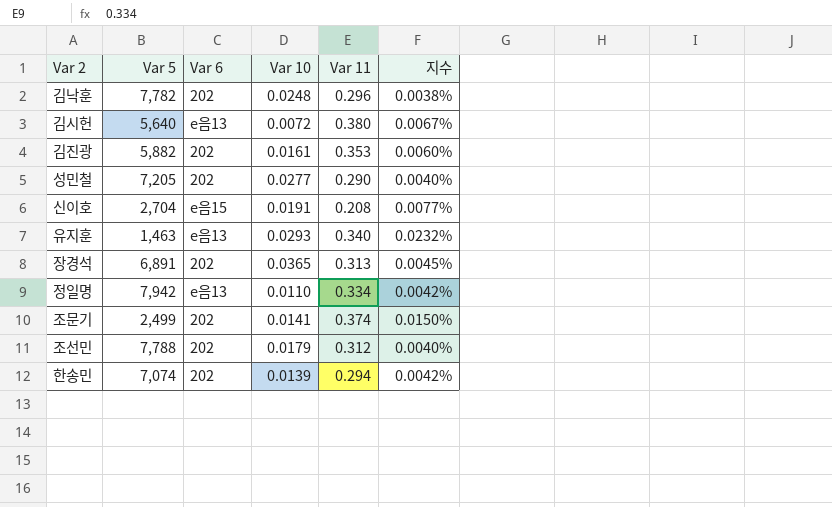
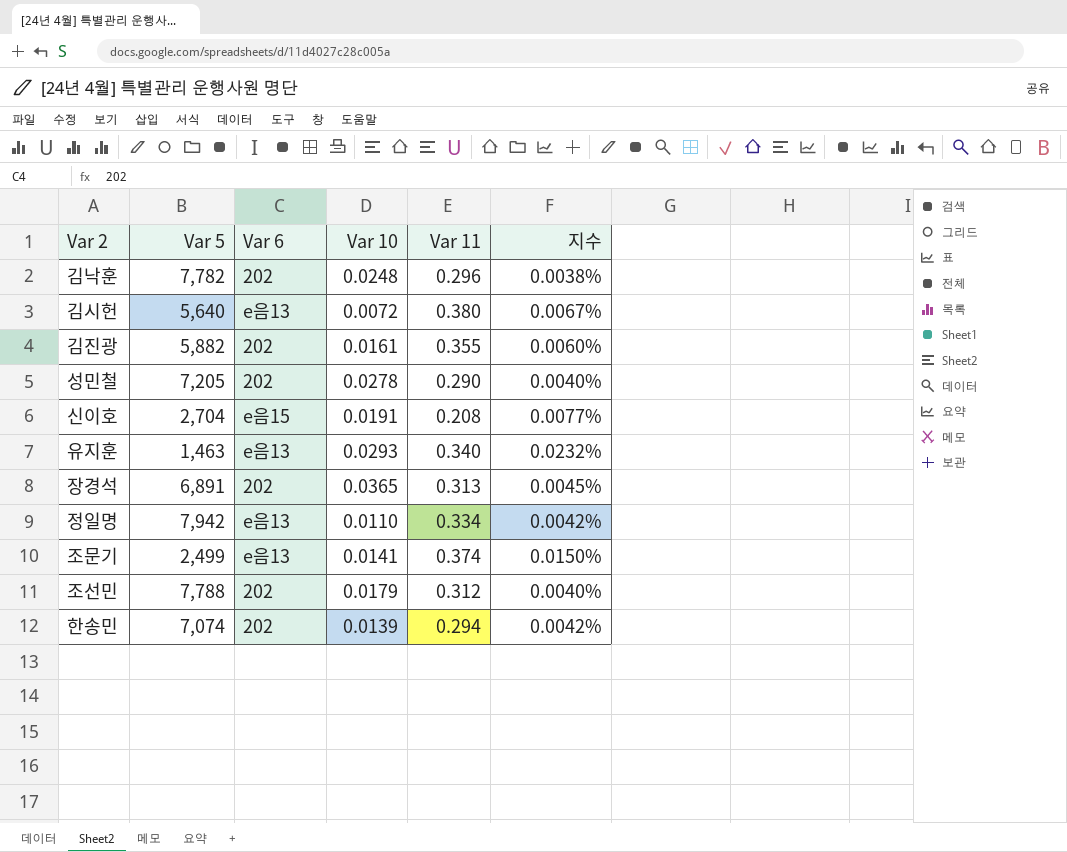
김진광 | Var 11: 0.353 -> 0.355
성민철 | Var 10: 0.0277 -> 0.0278
조문기 | Var 6: 202 -> e음13

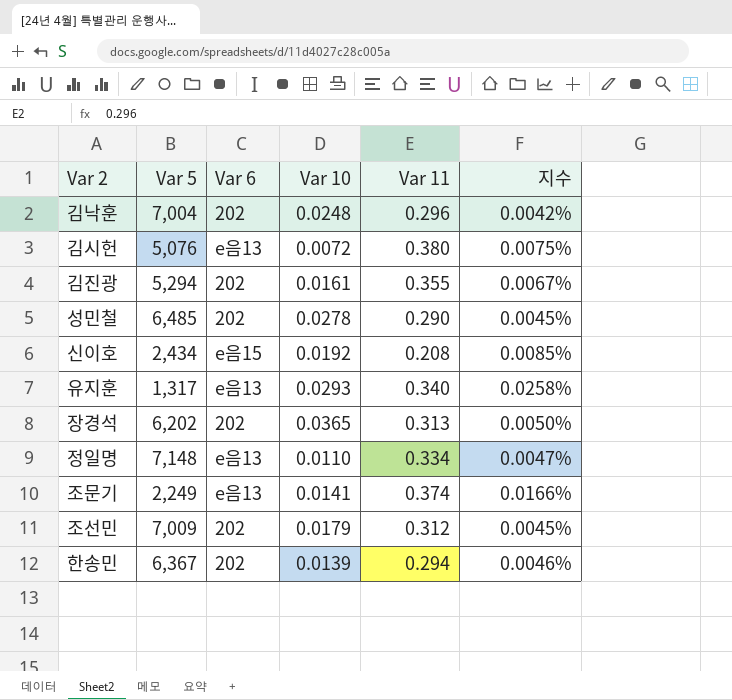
김낙훈 | Var 5: 7,782 -> 7,004
김낙훈 | 지수: 0.0038% -> 0.0042%
김시헌 | Var 5: 5,640 -> 5,076
김시헌 | 지수: 0.0067% -> 0.0075%
김진광 | Var 5: 5,882 -> 5,294
김진광 | 지수: 0.0060% -> 0.0067%
성민철 | Var 5: 7,205 -> 6,485
성민철 | 지수: 0.0040% -> 0.0045%
신이호 | Var 5: 2,704 -> 2,434
신이호 | Var 10: 0.0191 -> 0.0192
신이호 | 지수: 0.0077% -> 0.0085%
유지훈 | Var 5: 1,463 -> 1,317
유지훈 | 지수: 0.0232% -> 0.0258%
장경석 | Var 5: 6,891 -> 6,202
장경석 | 지수: 0.0045% -> 0.0050%
정일명 | Var 5: 7,942 -> 7,148
정일명 | 지수: 0.0042% -> 0.0047%
조문기 | Var 5: 2,499 -> 2,249
조문기 | 지수: 0.0150% -> 0.0166%
조선민 | Var 5: 7,788 -> 7,009
조선민 | 지수: 0.0040% -> 0.0045%
한송민 | Var 5: 7,074 -> 6,367
한송민 | 지수: 0.0042% -> 0.0046%

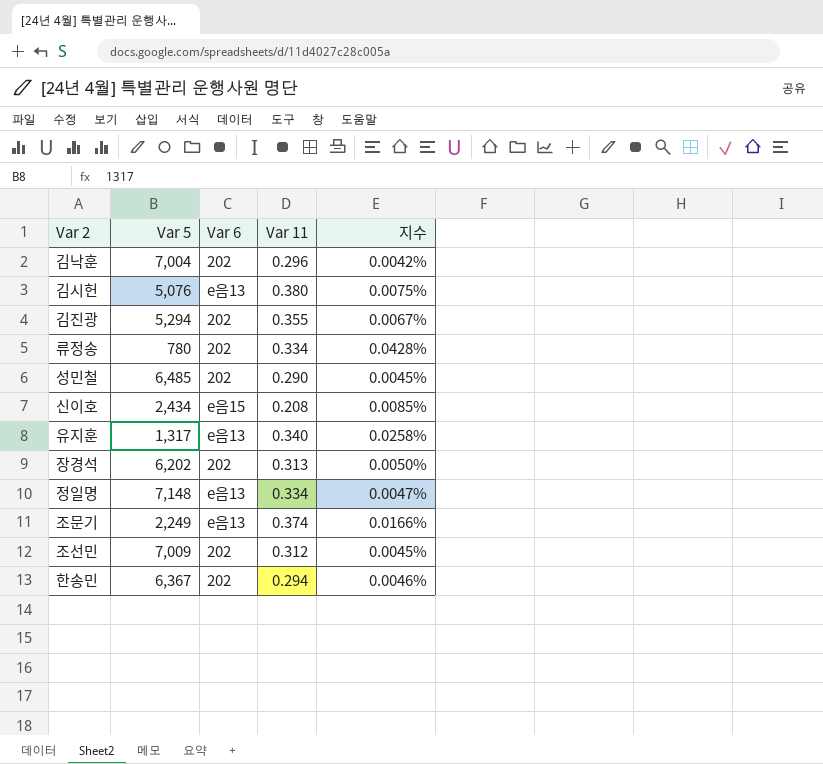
column Var 10 | position: 4 -> none
row 류정송: none -> 780 | 202 | 0.334 | 0.0428%

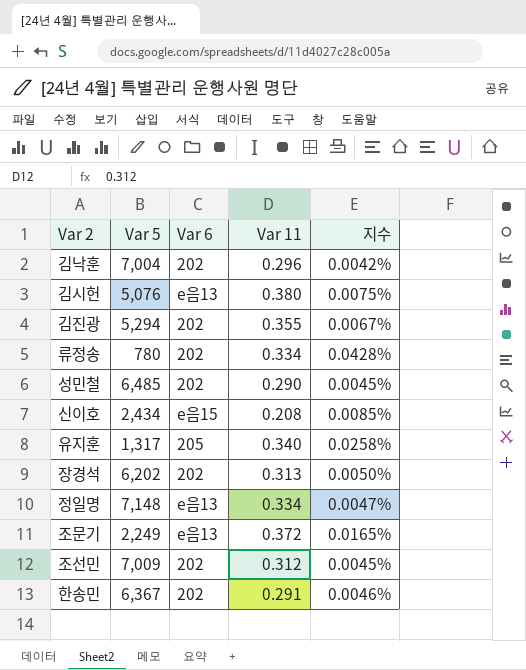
유지훈 | Var 6: e음13 -> 205
조문기 | Var 11: 0.374 -> 0.372
조문기 | 지수: 0.0166% -> 0.0165%
한송민 | Var 11: 0.294 -> 0.291

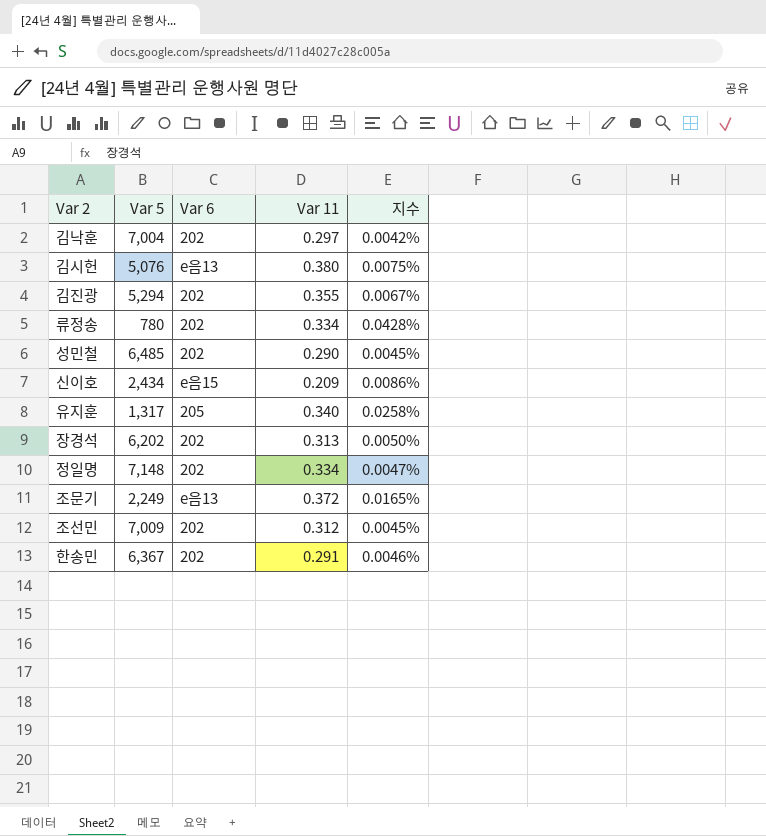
김낙훈 | Var 11: 0.296 -> 0.297
신이호 | Var 11: 0.208 -> 0.209
신이호 | 지수: 0.0085% -> 0.0086%
정일명 | Var 6: e음13 -> 202

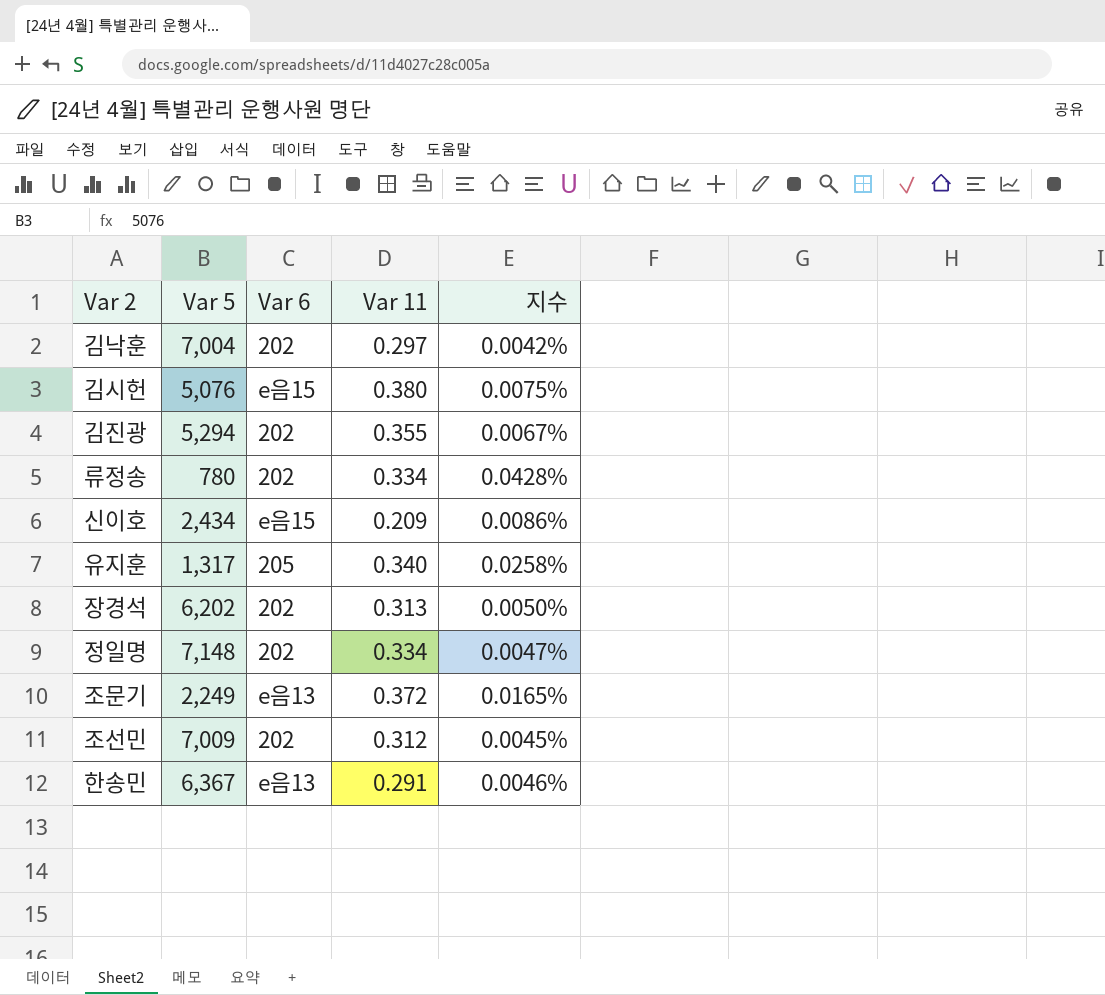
row 성민철: 6,485 | 202 | 0.290 | 0.0045% -> none
김시헌 | Var 6: e음13 -> e음15
한송민 | Var 6: 202 -> e음13

